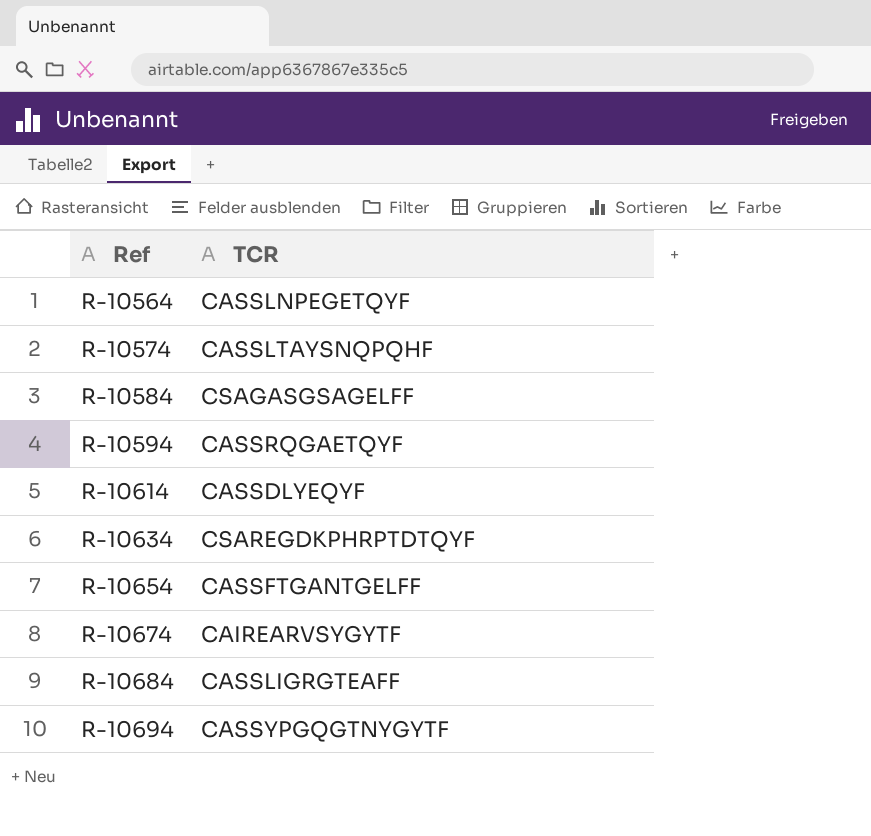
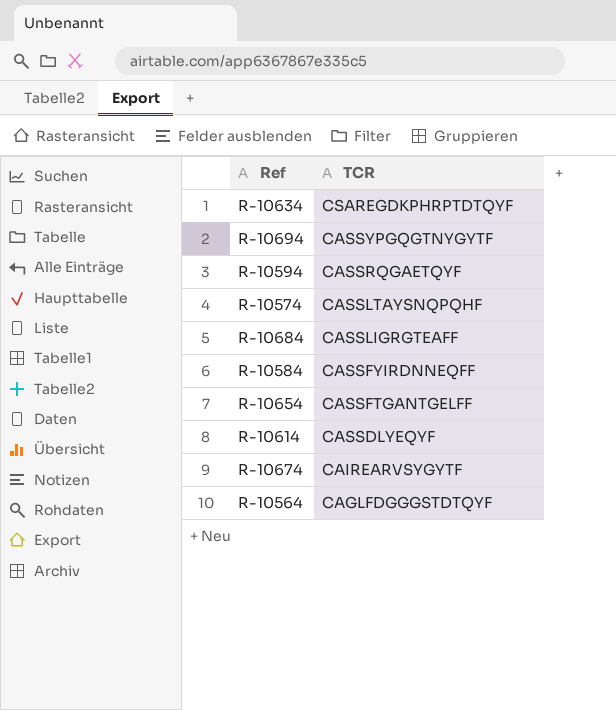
row order: Ref ascending -> TCR descending
R-10584 | TCR: CSAGASGSAGELFF -> CASSFYIRDNNEQFF
R-10564 | TCR: CASSLNPEGETQYF -> CAGLFDGGGSTDTQYF

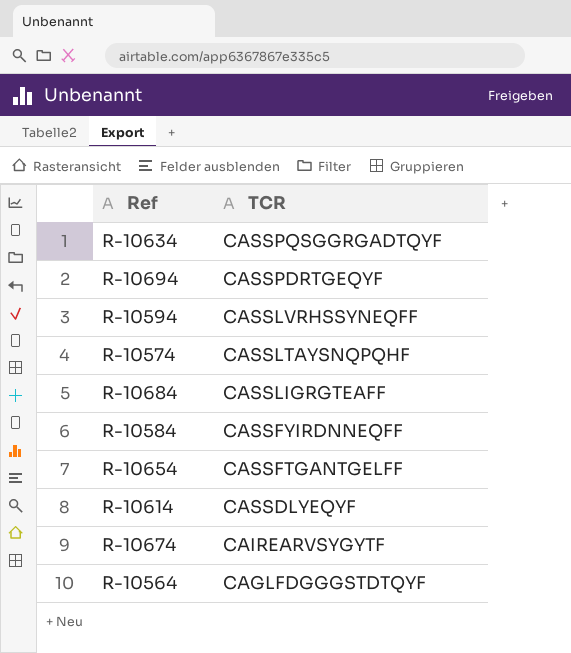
R-10634 | TCR: CSAREGDKPHRPTDTQYF -> CASSPQSGGRGADTQYF
R-10694 | TCR: CASSYPGQGTNYGYTF -> CASSPDRTGEQYF
R-10594 | TCR: CASSRQGAETQYF -> CASSLVRHSSYNEQFF

